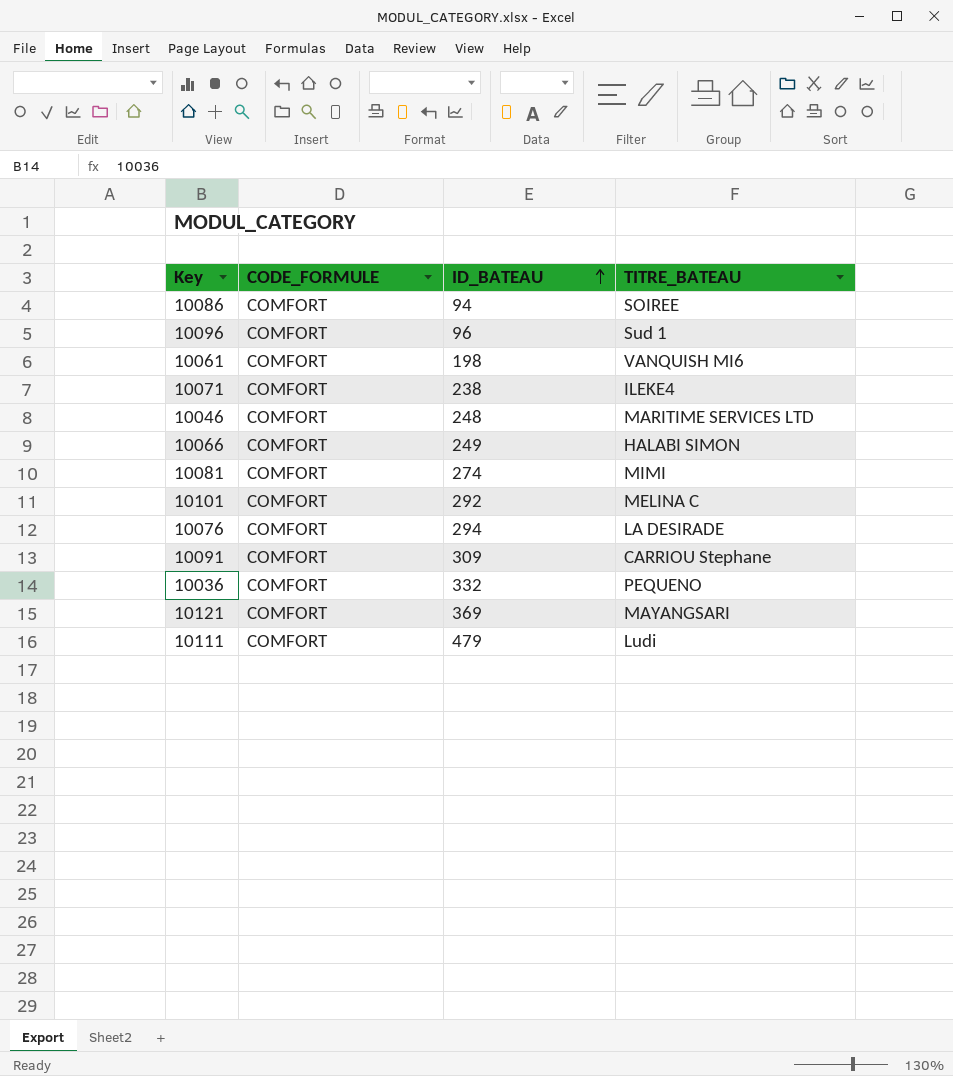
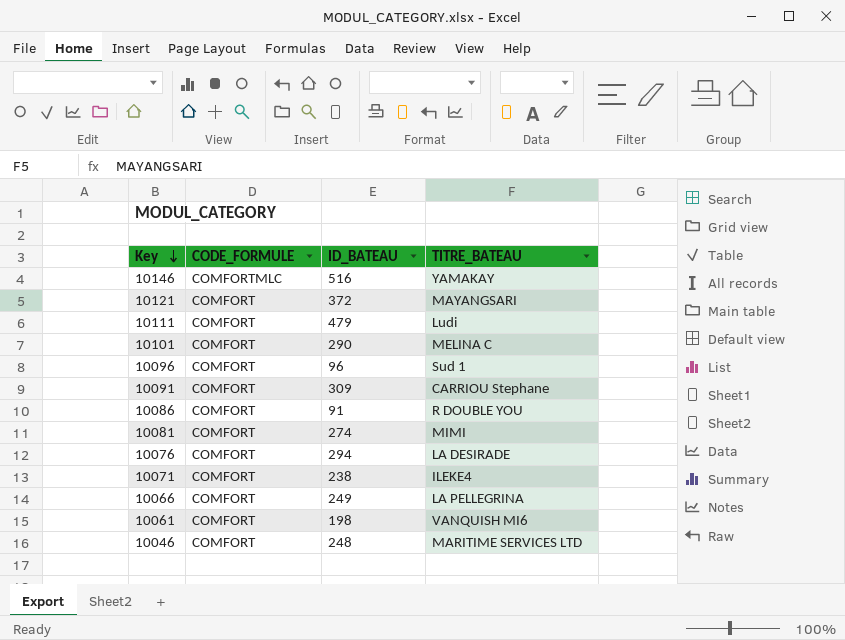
row order: ID_BATEAU ascending -> Key descending
row 10036: COMFORT | 332 | PEQUENO -> none
row 10146: none -> COMFORTMLC | 516 | YAMAKAY
10121 | ID_BATEAU: 369 -> 372
10101 | ID_BATEAU: 292 -> 290
10086 | ID_BATEAU: 94 -> 91
10086 | TITRE_BATEAU: SOIREE -> R DOUBLE YOU
10066 | TITRE_BATEAU: HALABI SIMON -> LA PELLEGRINA

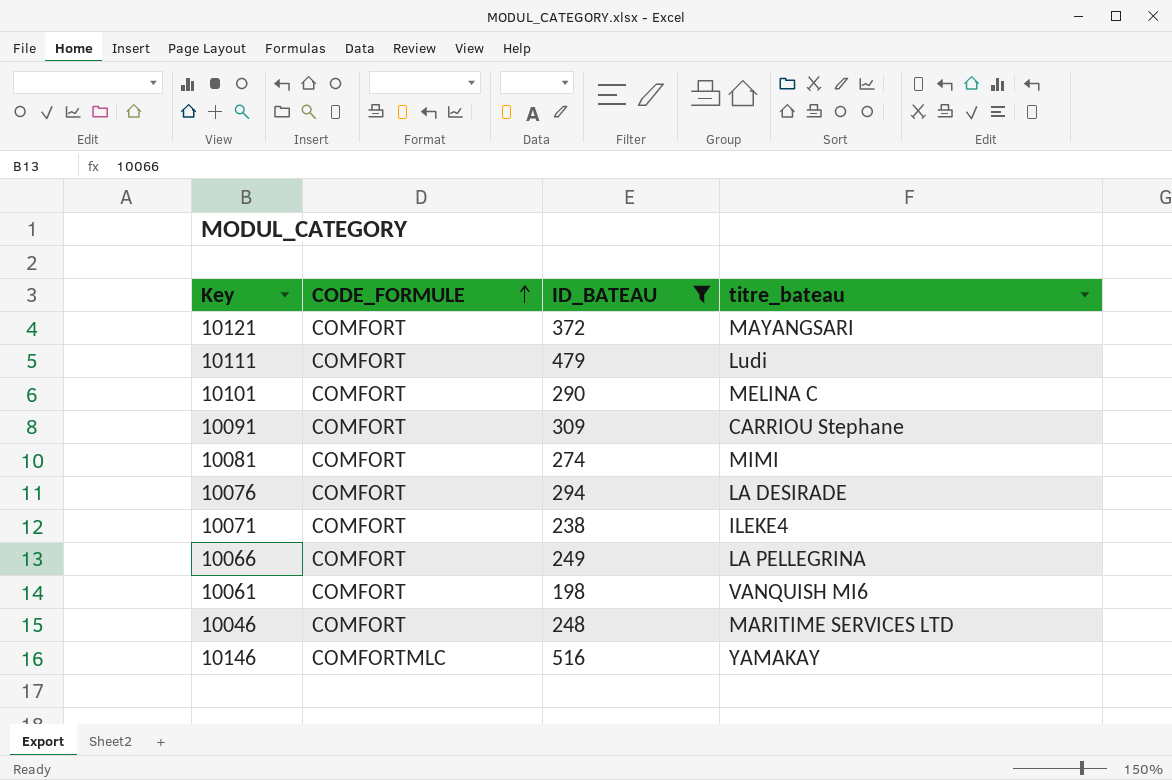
filter: none -> ID_BATEAU >= 198
row order: Key descending -> CODE_FORMULE ascending
column name: TITRE_BATEAU -> titre_bateau

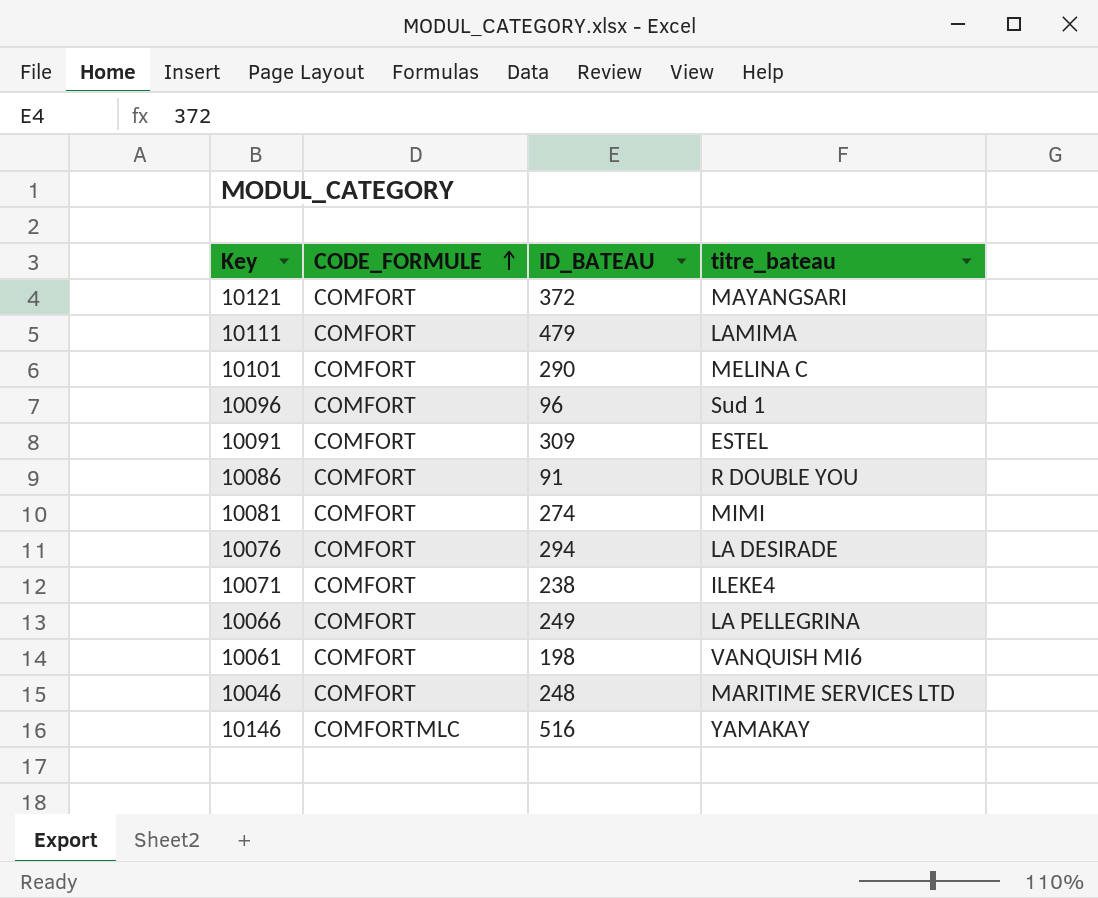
filter: ID_BATEAU >= 198 -> none
10111 | titre_bateau: Ludi -> LAMIMA
10091 | titre_bateau: CARRIOU Stephane -> ESTEL

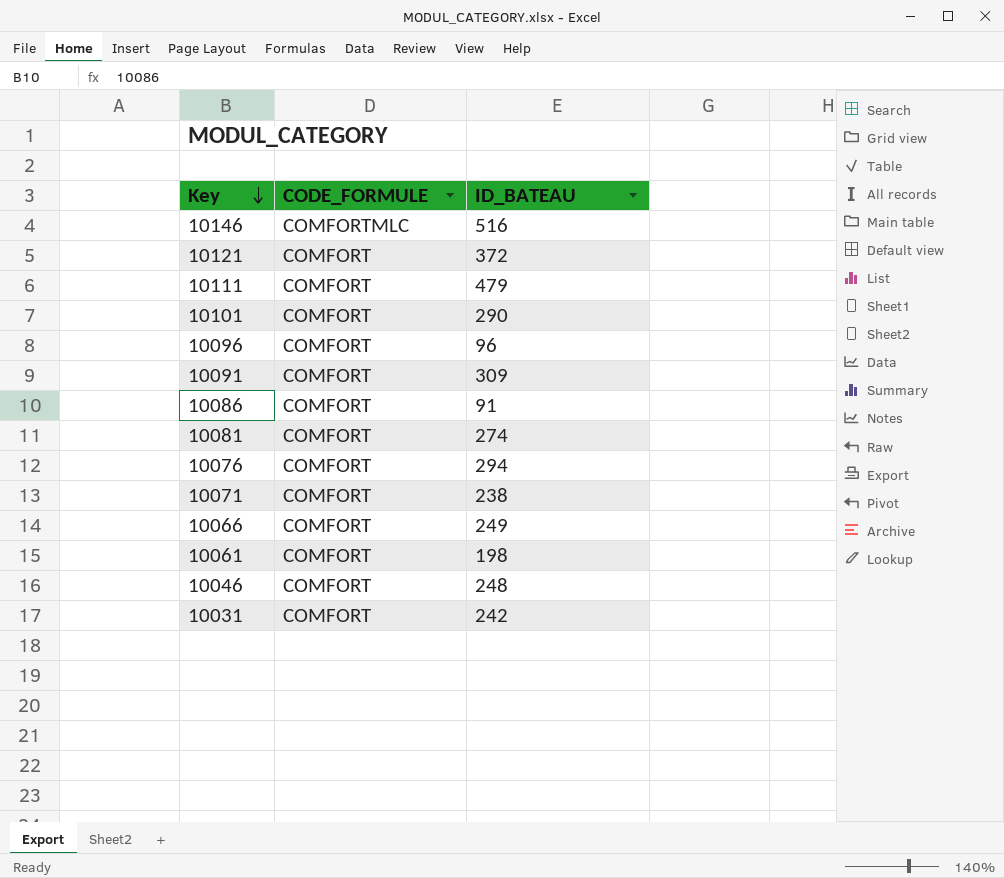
row order: CODE_FORMULE ascending -> Key descending
column titre_bateau | position: 4 -> none
row 10031: none -> COMFORT | 242

